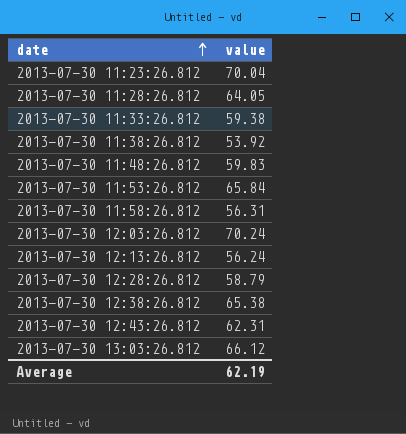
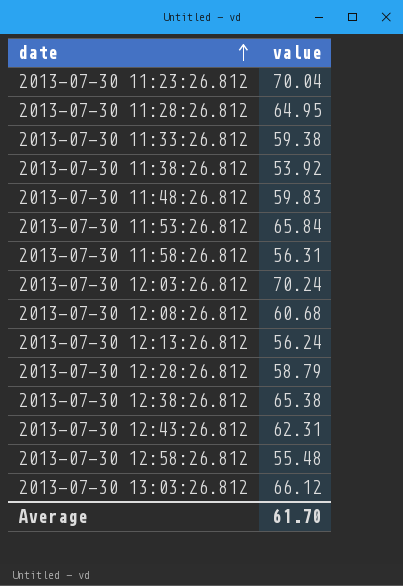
2013-07-30 11:28:26.812 | value: 64.05 -> 64.95
row 2013-07-30 12:08:26.812: none -> 60.68
row 2013-07-30 12:58:26.812: none -> 55.48
Average | value: 62.19 -> 61.70

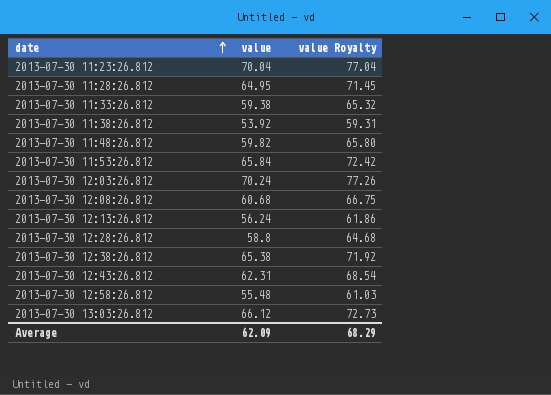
column value Royalty | formula: none -> [value] * 1.1
row 2013-07-30 11:58:26.812: 56.31 -> none
2013-07-30 11:48:26.812 | value: 59.83 -> 59.82
2013-07-30 12:28:26.812 | value: 58.79 -> 58.8
Average | value: 61.70 -> 62.09

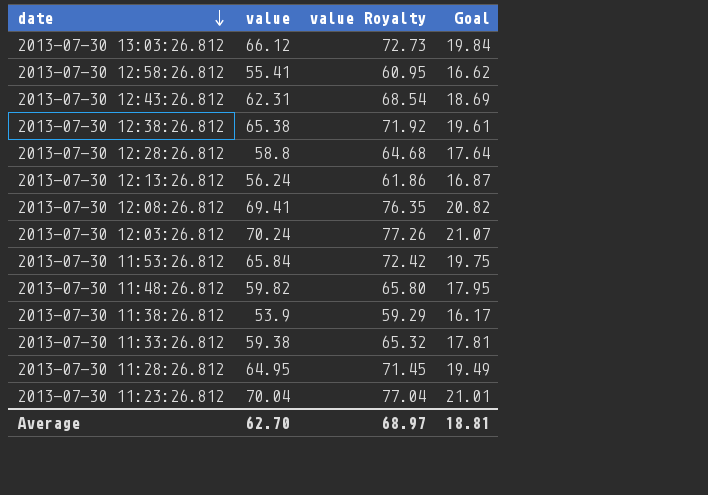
row order: date ascending -> date descending
column Goal | formula: none -> [value] * 0.3
2013-07-30 12:58:26.812 | value: 55.48 -> 55.41
2013-07-30 12:58:26.812 | value Royalty: 61.03 -> 60.95
2013-07-30 12:08:26.812 | value: 60.68 -> 69.41
2013-07-30 12:08:26.812 | value Royalty: 66.75 -> 76.35
2013-07-30 11:38:26.812 | value: 53.92 -> 53.9
2013-07-30 11:38:26.812 | value Royalty: 59.31 -> 59.29
Average | value: 62.09 -> 62.70
Average | value Royalty: 68.29 -> 68.97

